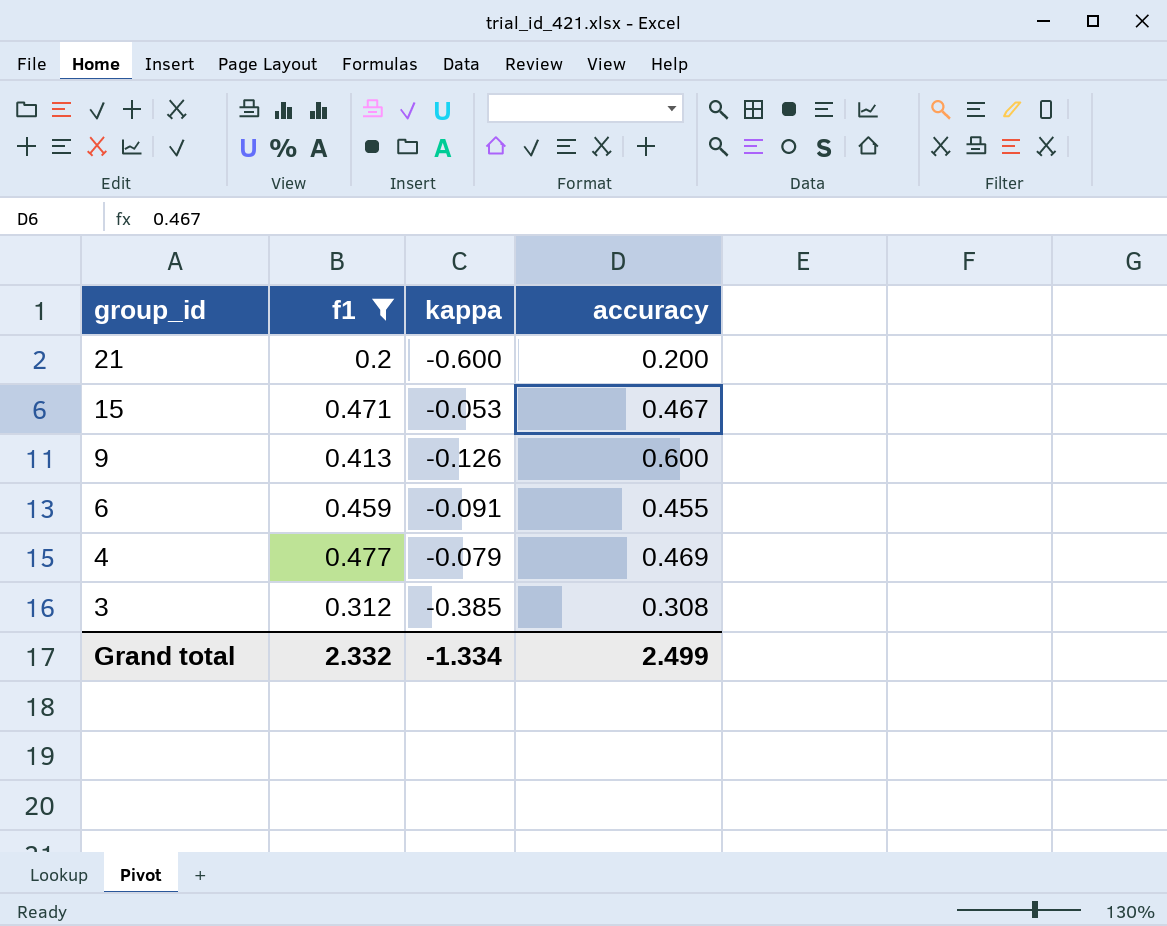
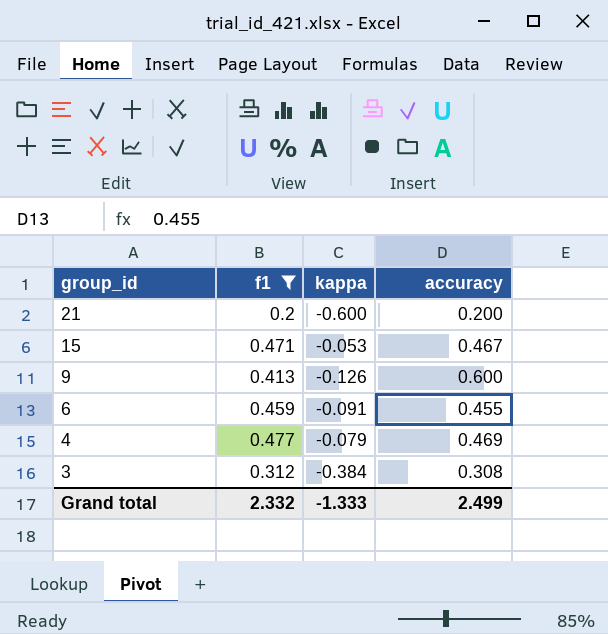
3 | kappa: -0.385 -> -0.384
Grand total | kappa: -1.334 -> -1.333

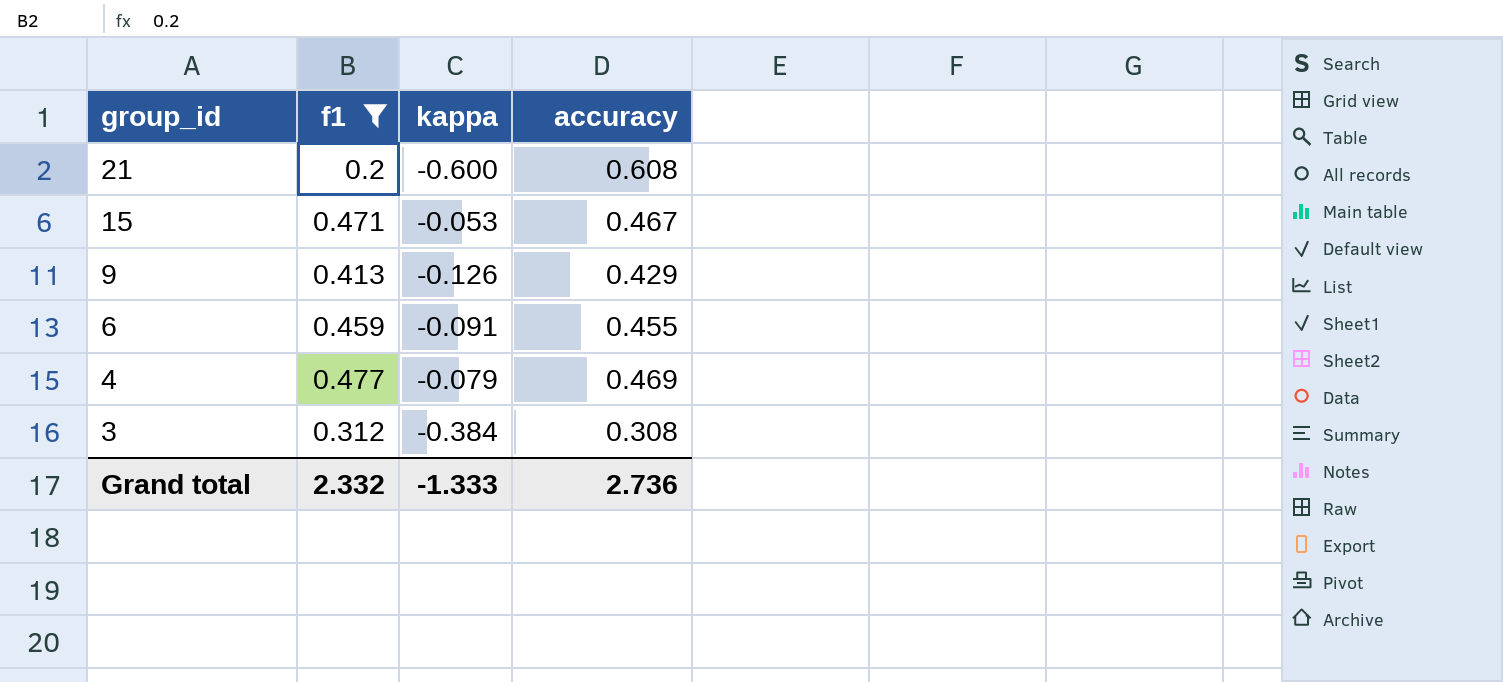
21 | accuracy: 0.200 -> 0.608
9 | accuracy: 0.600 -> 0.429
Grand total | accuracy: 2.499 -> 2.736

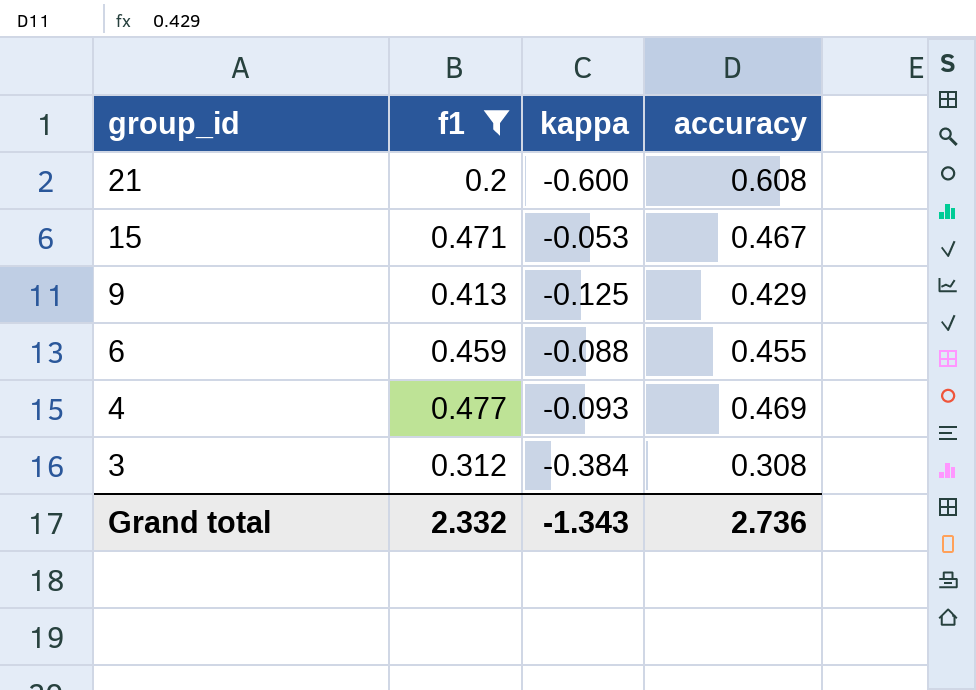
9 | kappa: -0.126 -> -0.125
6 | kappa: -0.091 -> -0.088
4 | kappa: -0.079 -> -0.093
Grand total | kappa: -1.333 -> -1.343

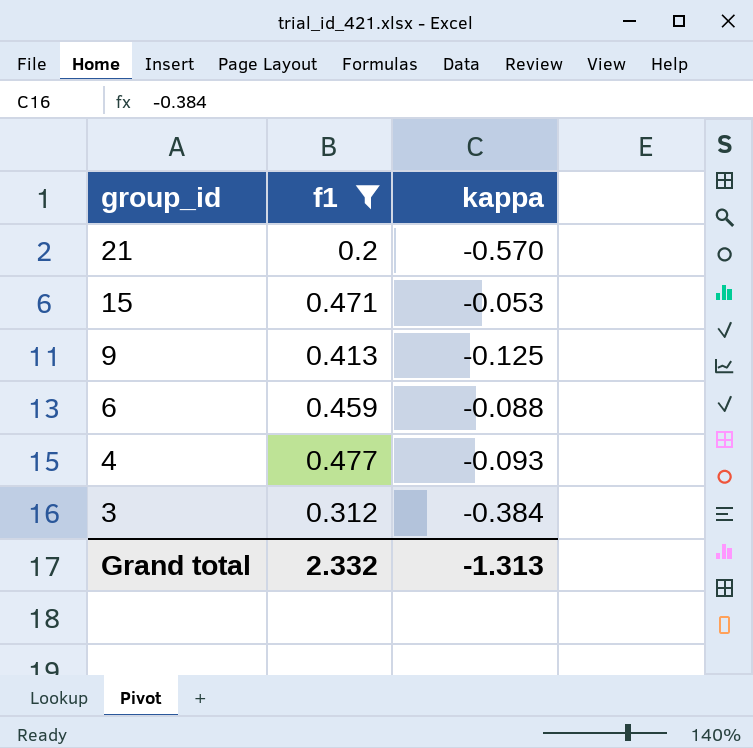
column accuracy | position: 4 -> none
21 | kappa: -0.600 -> -0.570
Grand total | kappa: -1.343 -> -1.313

